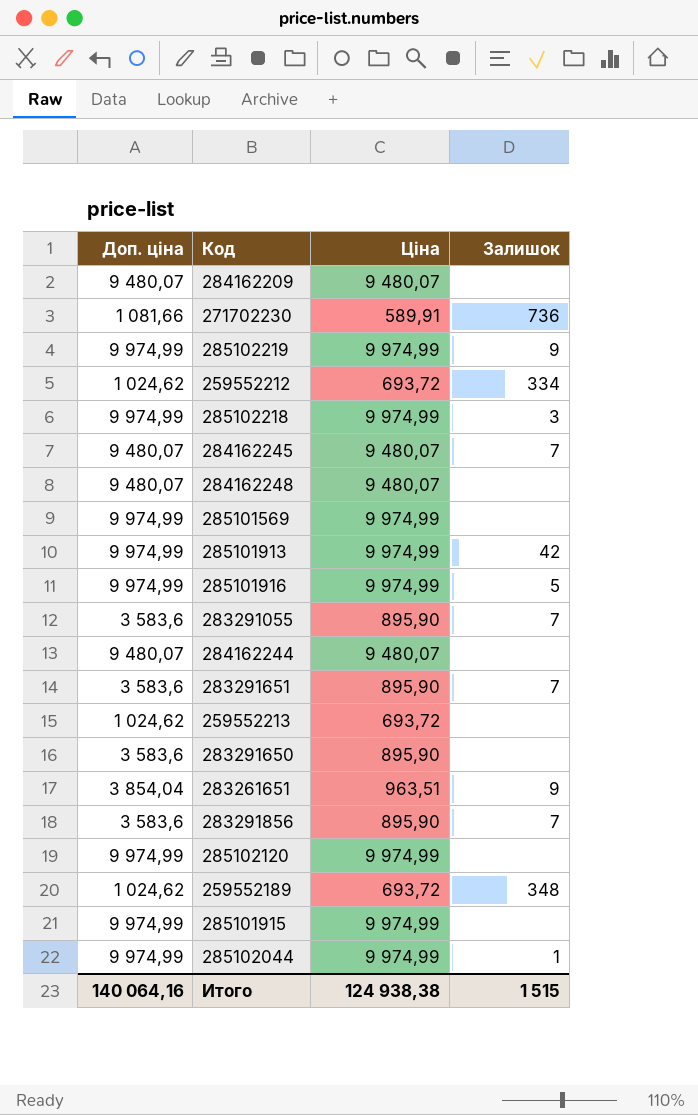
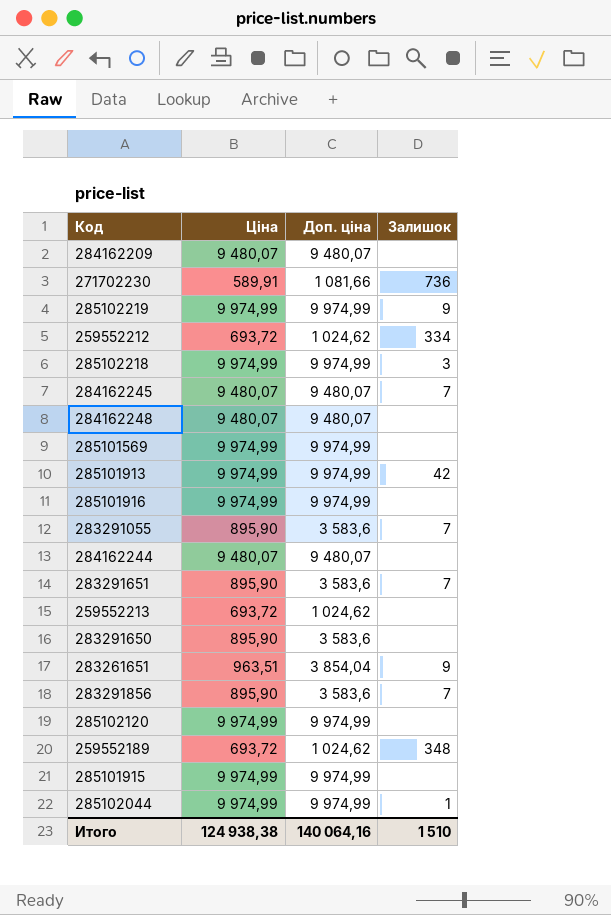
column Доп. ціна | position: 1 -> 3
285101916 | Залишок: 5 -> none
Итого | Залишок: 1 515 -> 1 510

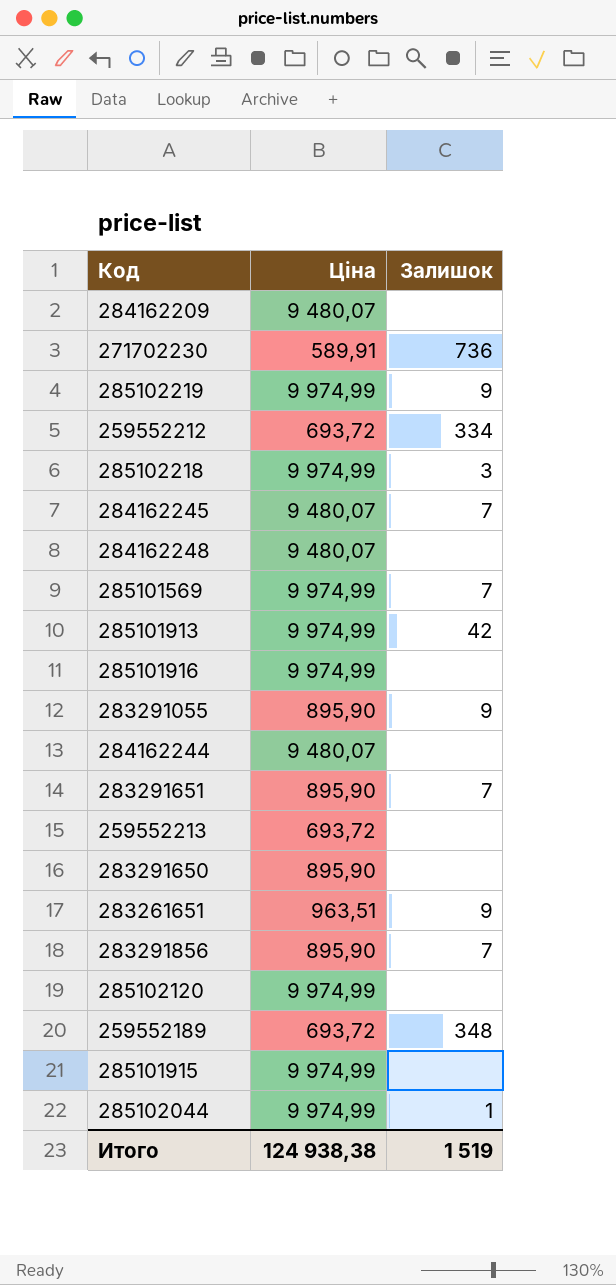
column Доп. ціна | position: 3 -> none
285101569 | Залишок: none -> 7
283291055 | Залишок: 7 -> 9
Итого | Залишок: 1 510 -> 1 519

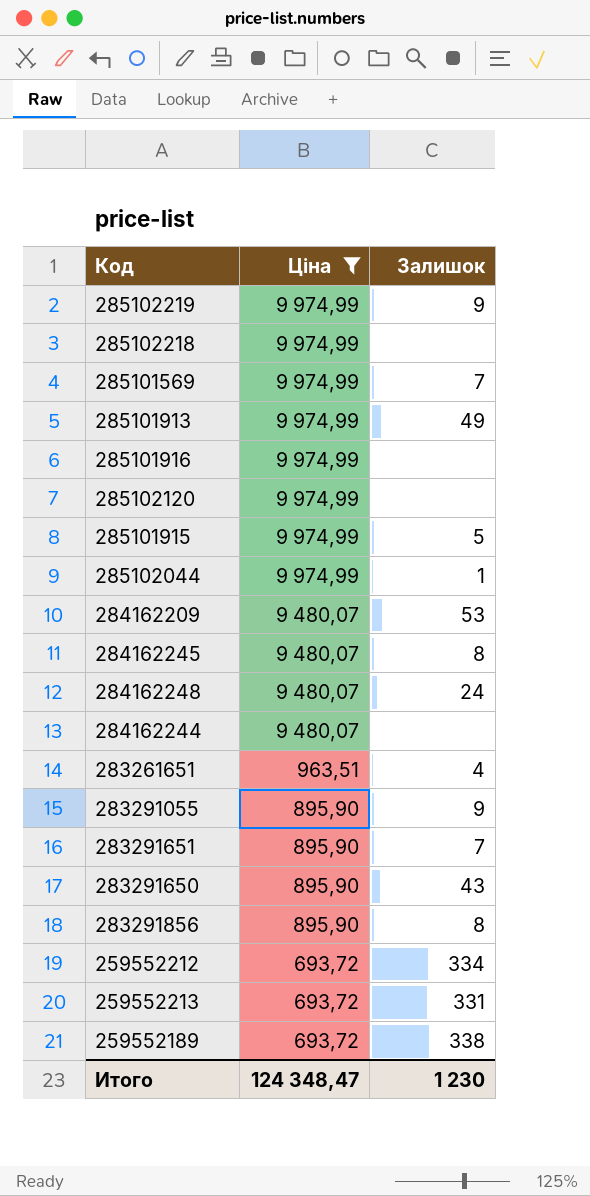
filter: none -> Ціна != 589,91
row order: none -> Ціна descending
285102218 | Залишок: 3 -> none
285101913 | Залишок: 42 -> 49
285101915 | Залишок: none -> 5
284162209 | Залишок: none -> 53
284162245 | Залишок: 7 -> 8
284162248 | Залишок: none -> 24
283261651 | Залишок: 9 -> 4
283291650 | Залишок: none -> 43
283291856 | Залишок: 7 -> 8
259552213 | Залишок: none -> 331
259552189 | Залишок: 348 -> 338
Итого | Ціна: 124 938,38 -> 124 348,47
Итого | Залишок: 1 519 -> 1 230

